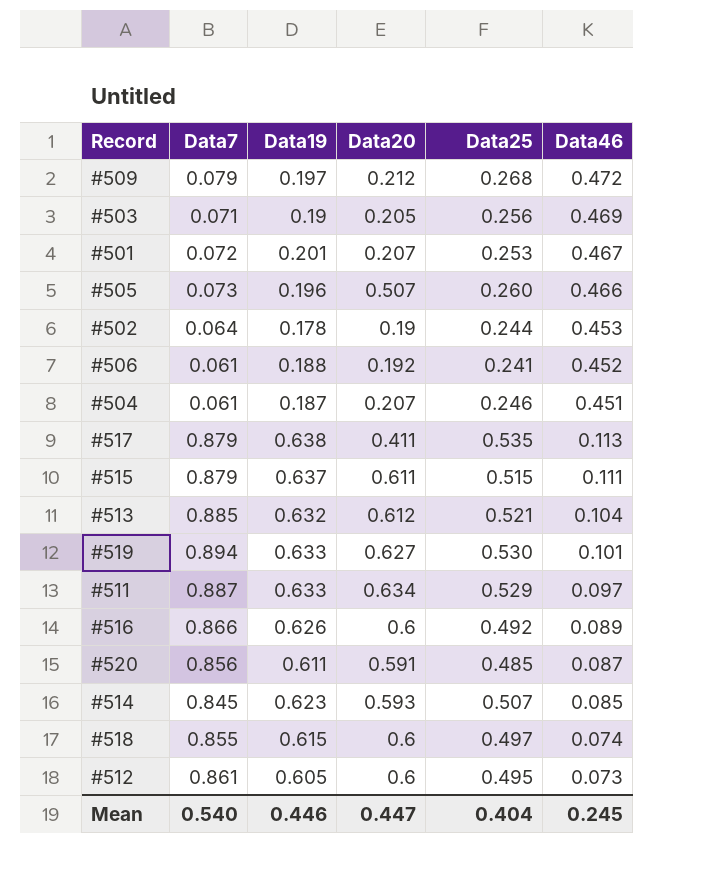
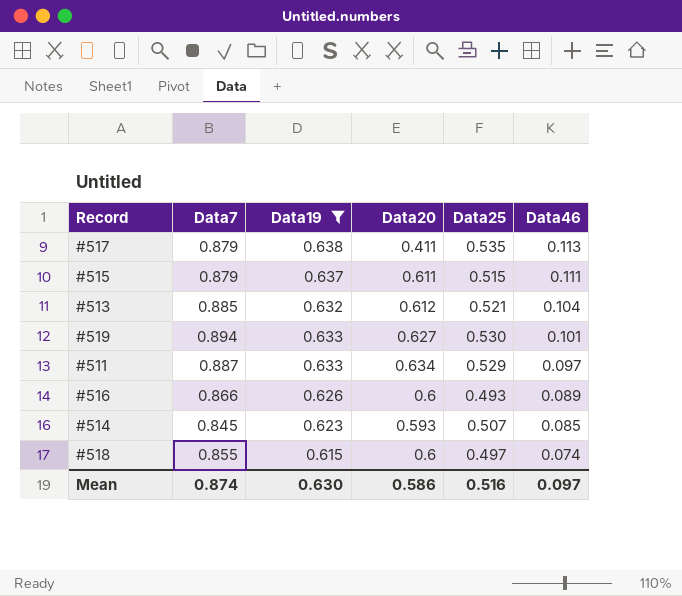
filter: none -> Data19 >= 0.615
#516 | Data25: 0.492 -> 0.493
Mean | Data7: 0.540 -> 0.874
Mean | Data19: 0.446 -> 0.630
Mean | Data20: 0.447 -> 0.586
Mean | Data25: 0.404 -> 0.516
Mean | Data46: 0.245 -> 0.097

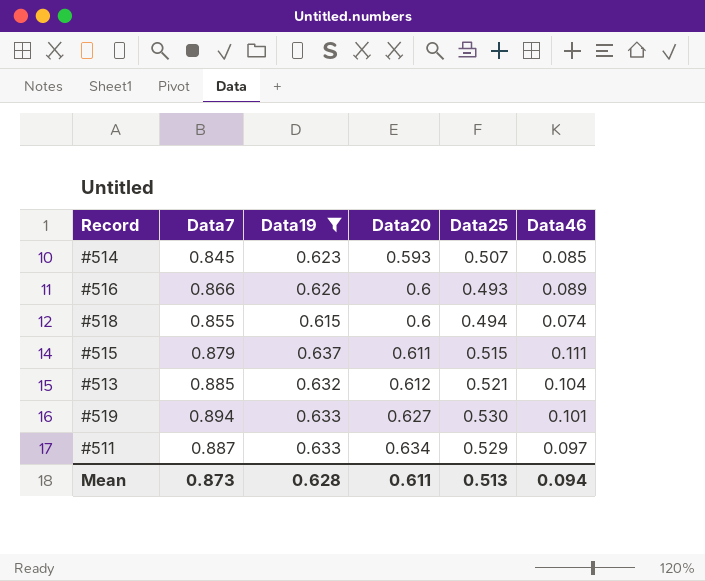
row order: Data46 descending -> Data20 ascending
row #517: 0.879 | 0.638 | 0.411 | 0.535 | 0.113 -> none
#518 | Data25: 0.497 -> 0.494
Mean | Data7: 0.874 -> 0.873
Mean | Data19: 0.630 -> 0.628
Mean | Data20: 0.586 -> 0.611
Mean | Data25: 0.516 -> 0.513
Mean | Data46: 0.097 -> 0.094

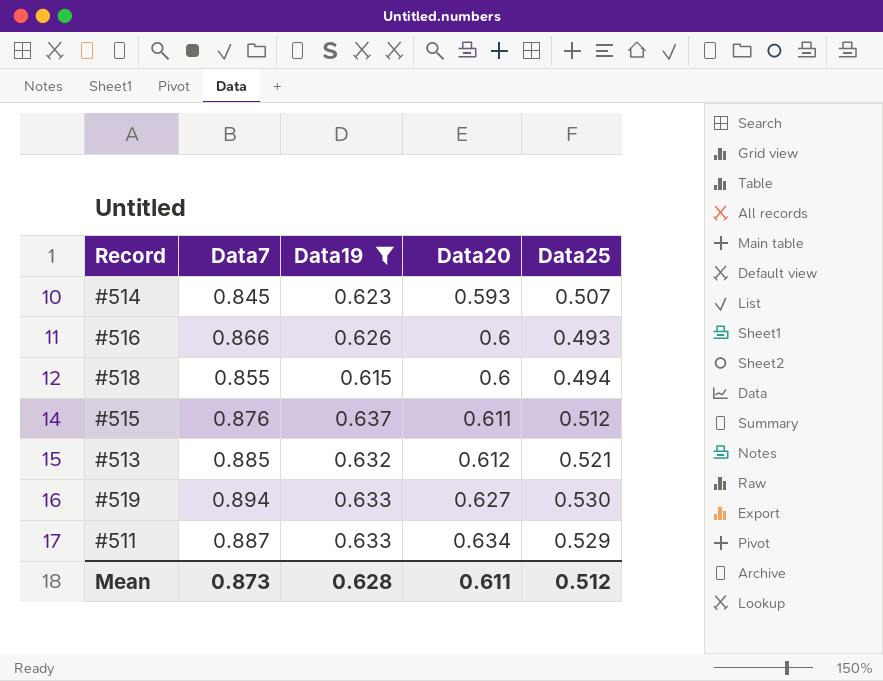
column Data46 | position: 6 -> none
#515 | Data7: 0.879 -> 0.876
#515 | Data25: 0.515 -> 0.512
Mean | Data25: 0.513 -> 0.512

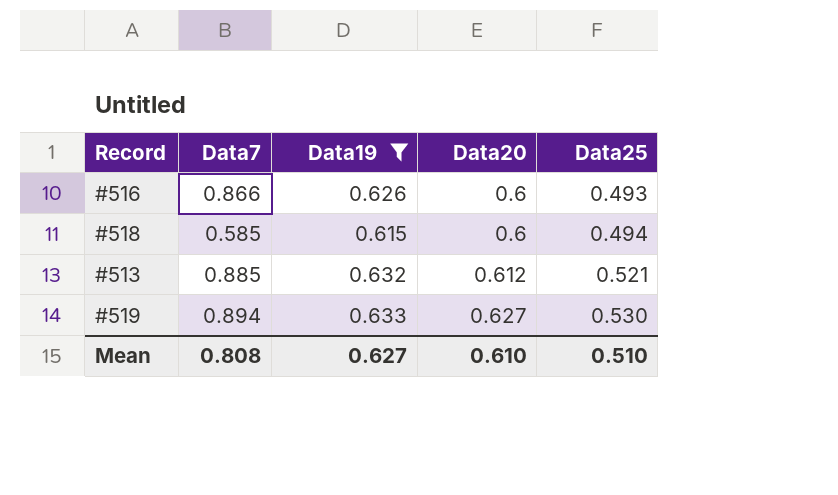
row #514: 0.845 | 0.623 | 0.593 | 0.507 -> none
row #515: 0.876 | 0.637 | 0.611 | 0.512 -> none
row #511: 0.887 | 0.633 | 0.634 | 0.529 -> none
#518 | Data7: 0.855 -> 0.585
Mean | Data7: 0.873 -> 0.808
Mean | Data19: 0.628 -> 0.627
Mean | Data20: 0.611 -> 0.610
Mean | Data25: 0.512 -> 0.510

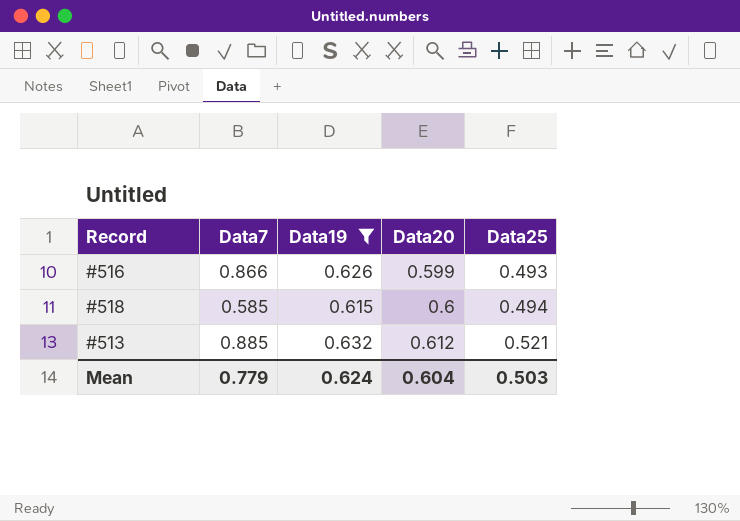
row #519: 0.894 | 0.633 | 0.627 | 0.530 -> none
#516 | Data20: 0.6 -> 0.599
Mean | Data7: 0.808 -> 0.779
Mean | Data19: 0.627 -> 0.624
Mean | Data20: 0.610 -> 0.604
Mean | Data25: 0.510 -> 0.503

